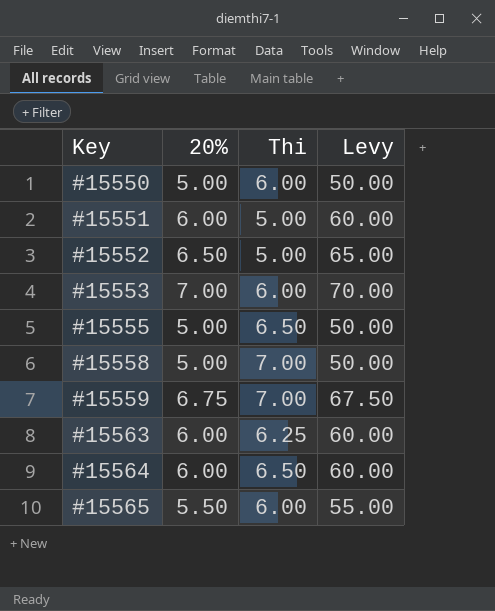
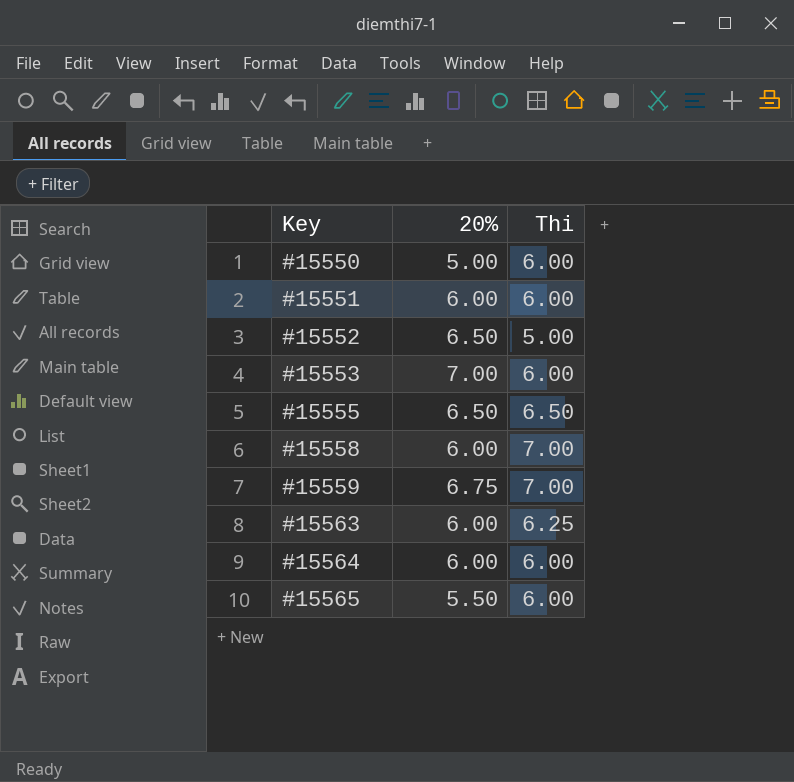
column Levy | formula: [20%] * 10 -> none
#15551 | Thi: 5.00 -> 6.00
#15555 | 20%: 5.00 -> 6.50
#15558 | 20%: 5.00 -> 6.00
#15564 | Thi: 6.50 -> 6.00

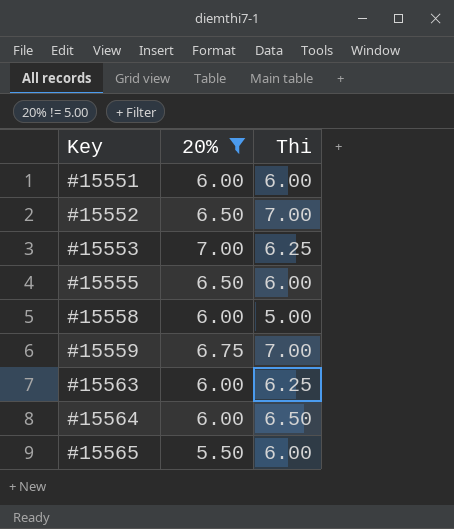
filter: none -> 20% != 5.00
#15552 | Thi: 5.00 -> 7.00
#15553 | Thi: 6.00 -> 6.25
#15555 | Thi: 6.50 -> 6.00
#15558 | Thi: 7.00 -> 5.00
#15564 | Thi: 6.00 -> 6.50

